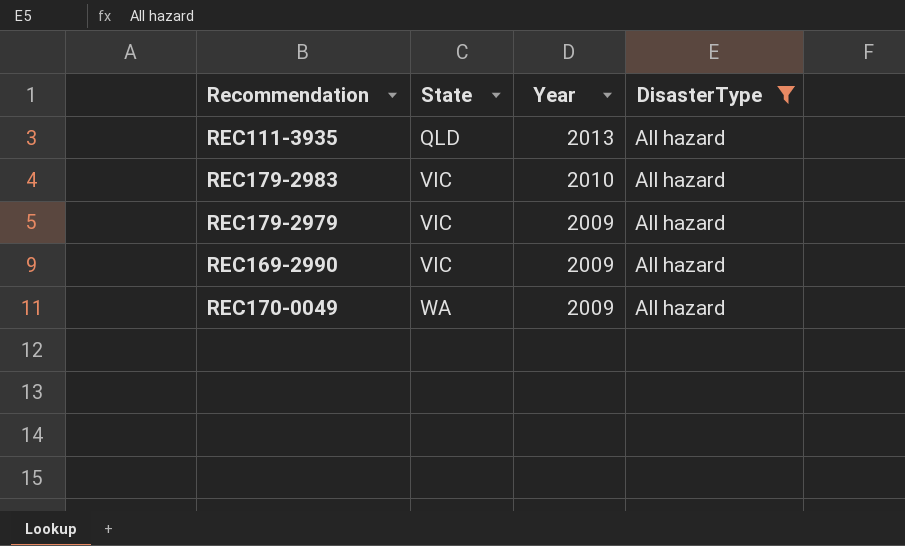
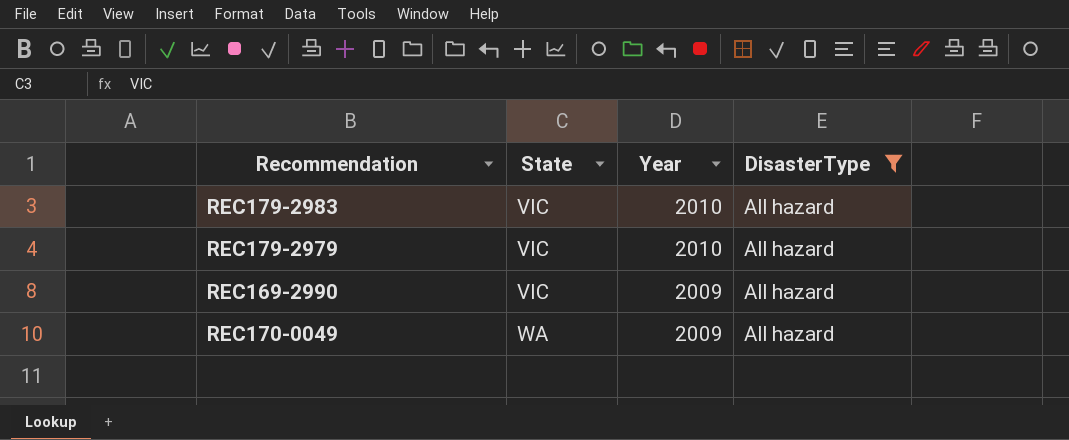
row REC111-3935: QLD | 2013 | All hazard -> none
REC179-2979 | Year: 2009 -> 2010

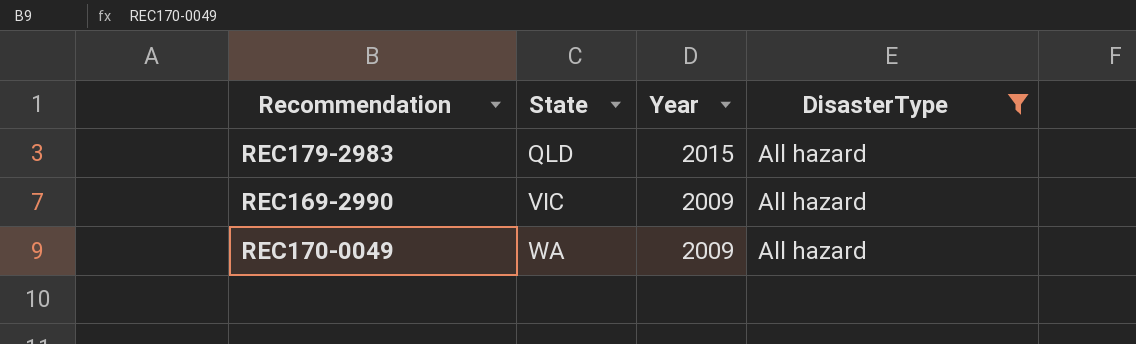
row REC179-2979: VIC | 2010 | All hazard -> none
REC179-2983 | State: VIC -> QLD
REC179-2983 | Year: 2010 -> 2015

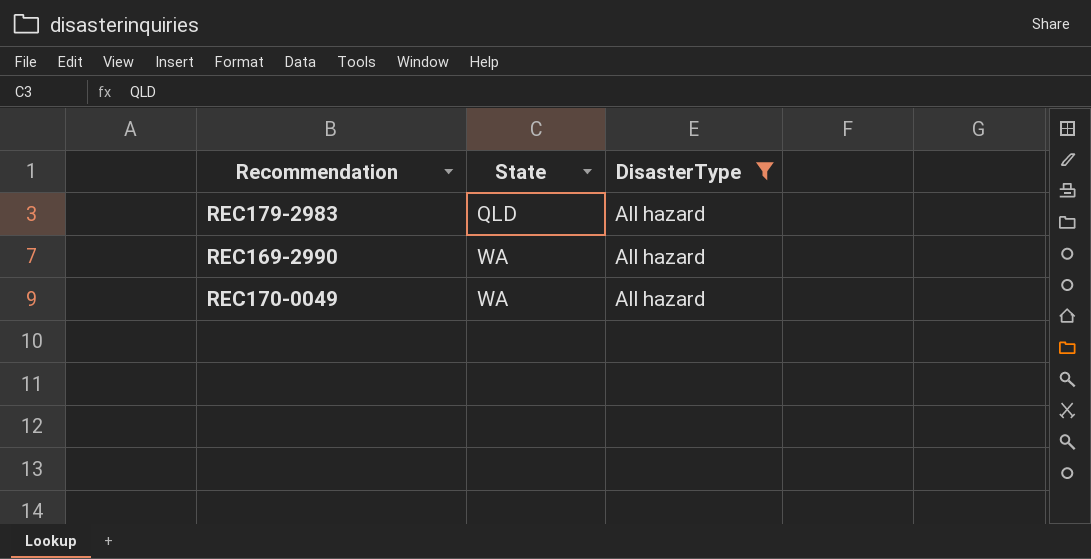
column Year | position: 3 -> none
REC169-2990 | State: VIC -> WA

